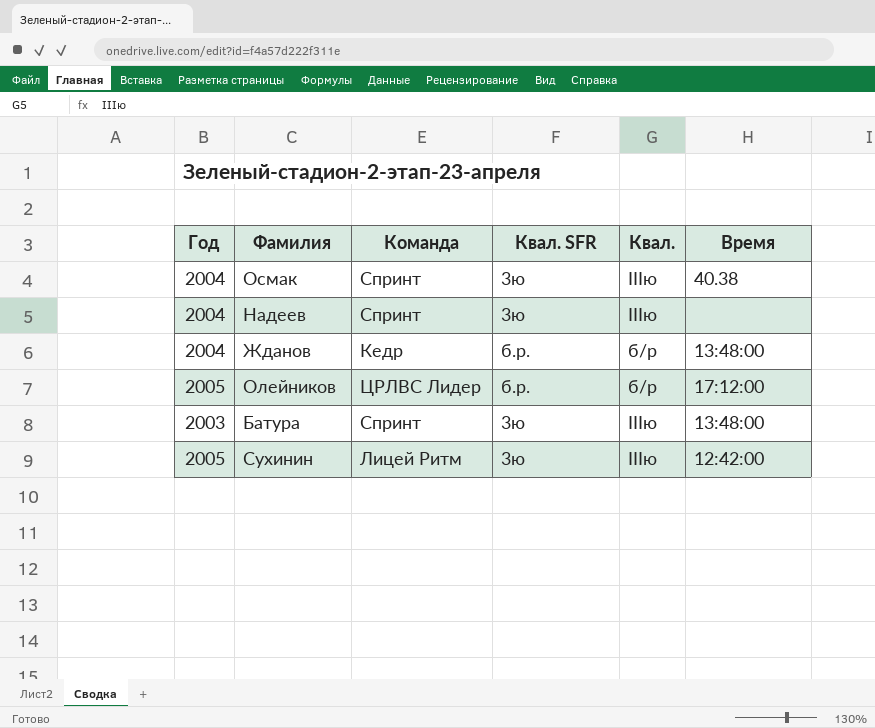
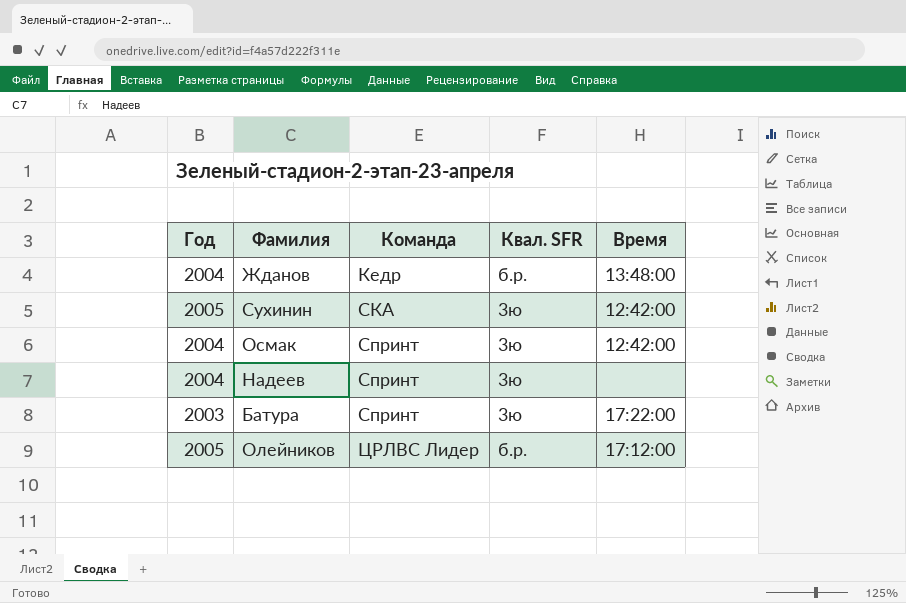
row order: none -> Команда ascending
column Квал. | position: 5 -> none
Сухинин | Команда: Лицей Ритм -> СКА
Осмак | Время: 40.38 -> 12:42:00
Батура | Время: 13:48:00 -> 17:22:00

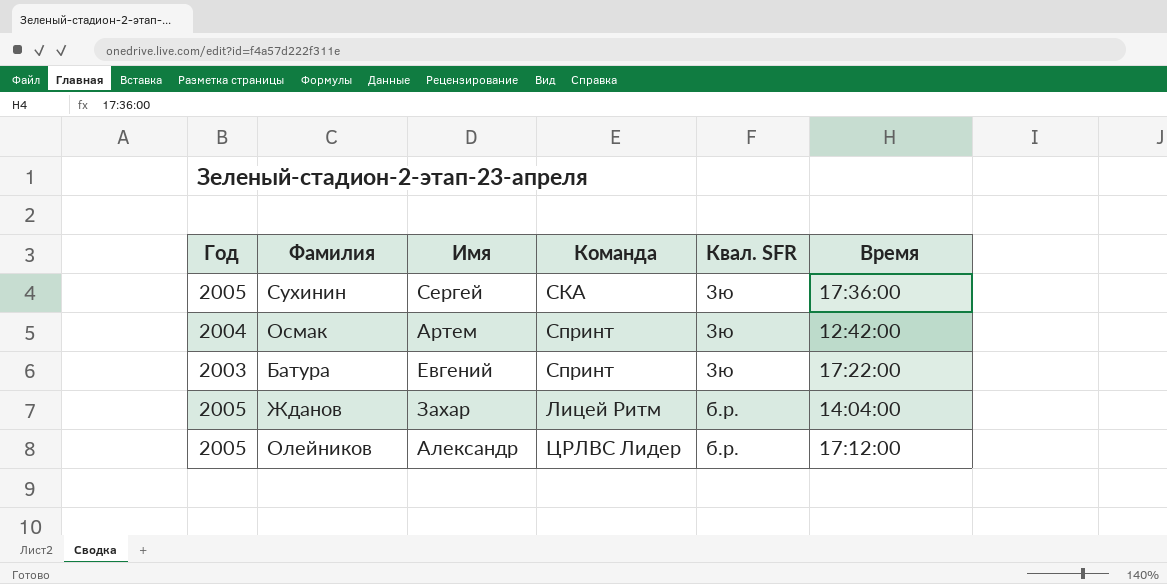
row order: Команда ascending -> Квал. SFR ascending
column Имя | position: none -> 3
row Надеев: 2004 | Спринт | 3ю | none -> none
Сухинин | Время: 12:42:00 -> 17:36:00
Жданов | Год: 2004 -> 2005
Жданов | Команда: Кедр -> Лицей Ритм
Жданов | Время: 13:48:00 -> 14:04:00

